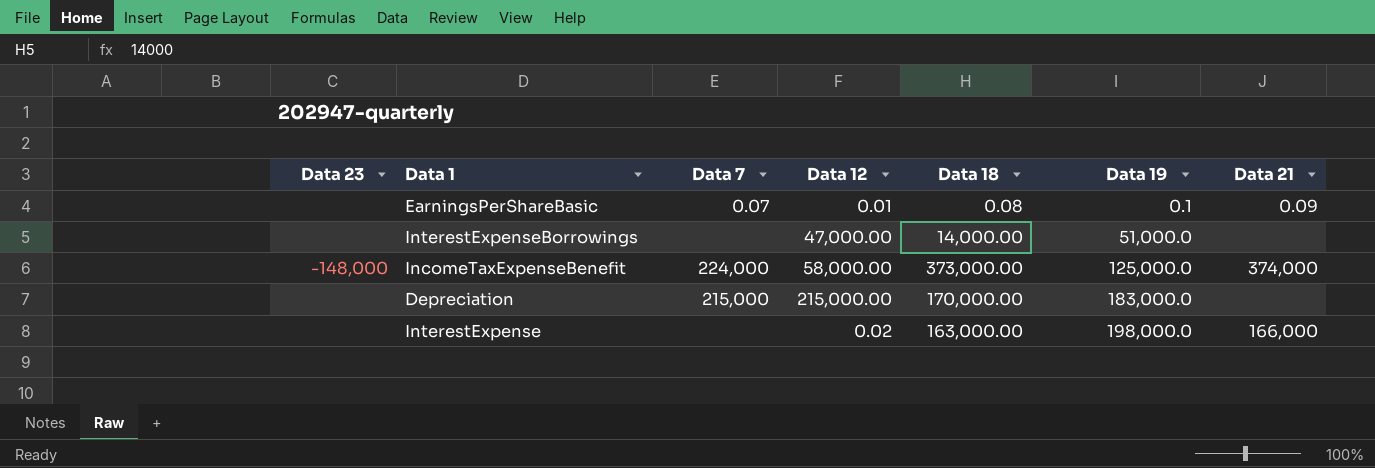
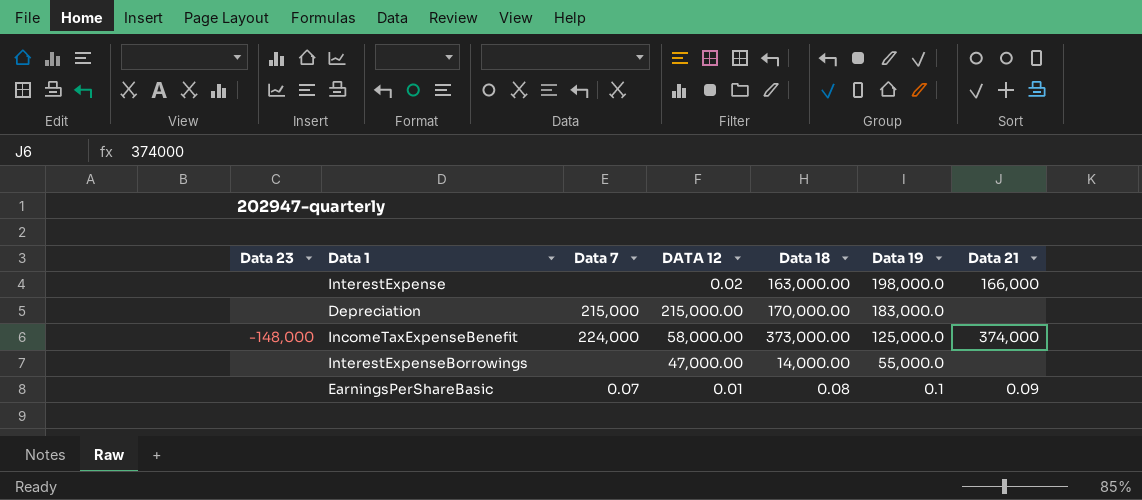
row order: Data 19 ascending -> Data 19 descending
column name: Data 12 -> DATA 12
InterestExpenseBorrowings | Data 19: 51,000.0 -> 55,000.0

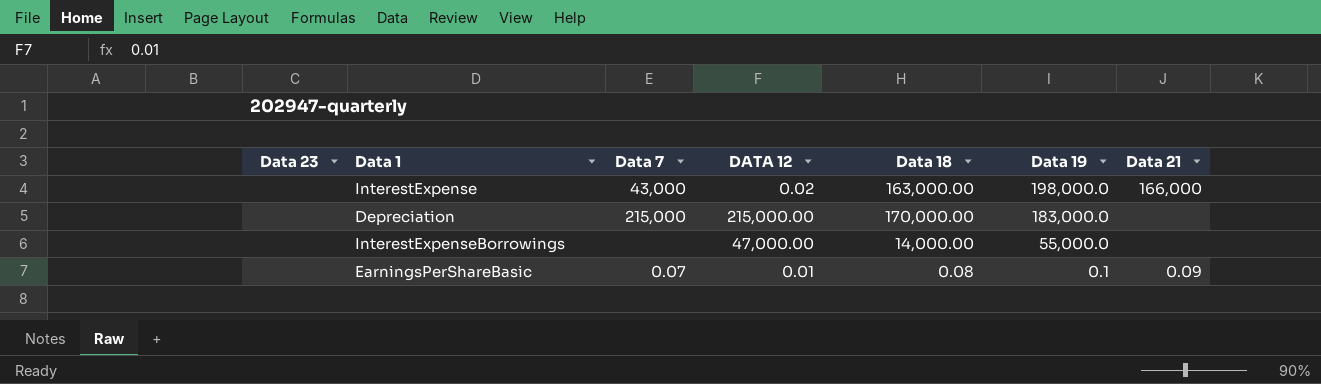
row IncomeTaxExpenseBenefit: -148,000 | 224,000 | 58,000.00 | 373,000.00 | 125,000.0 | 374,000 -> none
InterestExpense | Data 7: none -> 43,000

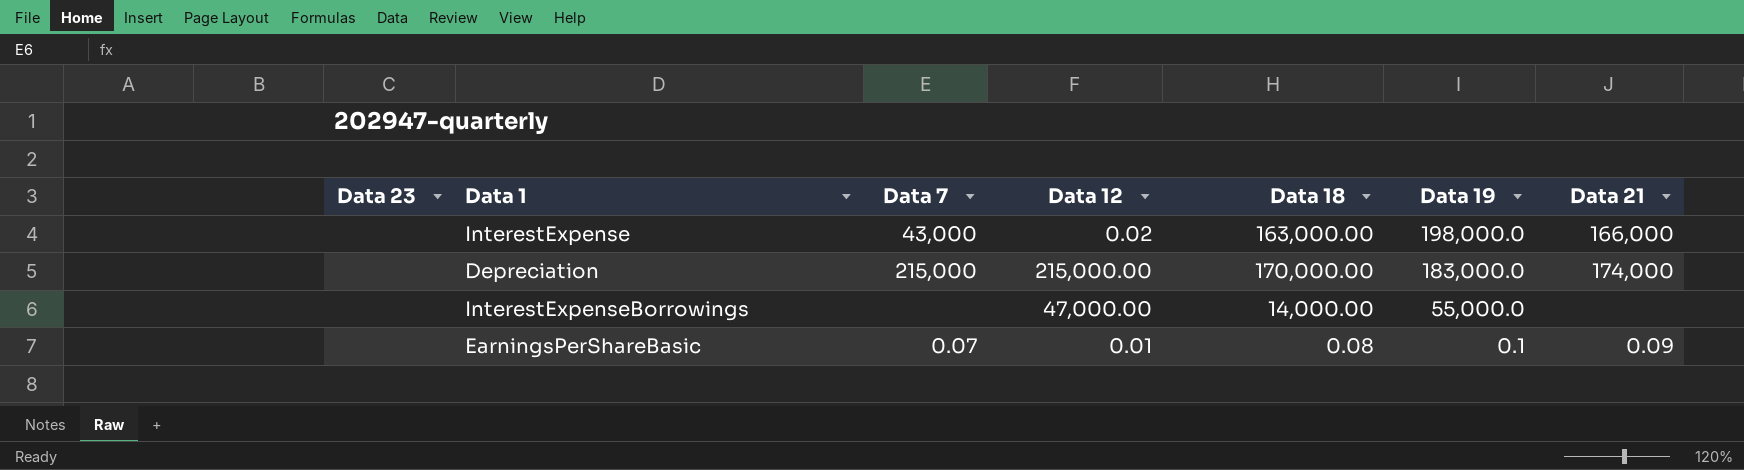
column name: DATA 12 -> Data 12
Depreciation | Data 21: none -> 174,000

